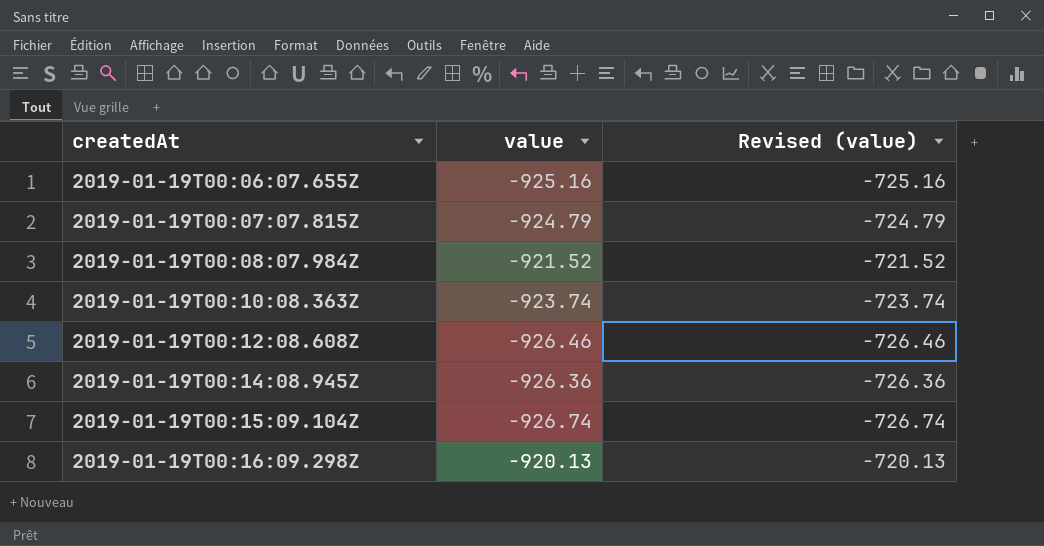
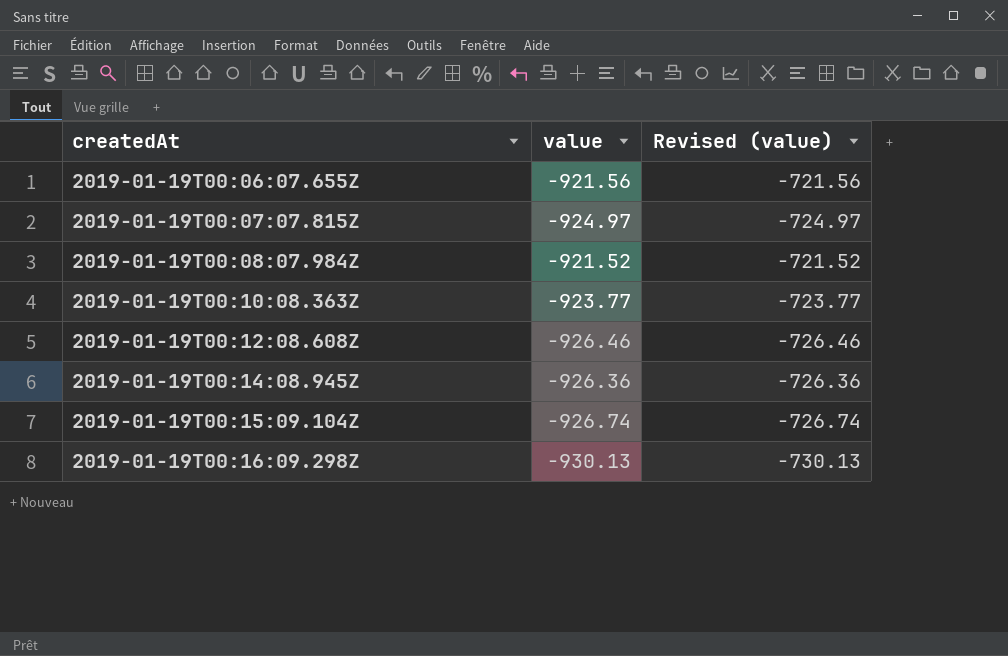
2019-01-19T00:06:07.655Z | value: -925.16 -> -921.56
2019-01-19T00:06:07.655Z | Revised (value): -725.16 -> -721.56
2019-01-19T00:07:07.815Z | value: -924.79 -> -924.97
2019-01-19T00:07:07.815Z | Revised (value): -724.79 -> -724.97
2019-01-19T00:10:08.363Z | value: -923.74 -> -923.77
2019-01-19T00:10:08.363Z | Revised (value): -723.74 -> -723.77
2019-01-19T00:16:09.298Z | value: -920.13 -> -930.13
2019-01-19T00:16:09.298Z | Revised (value): -720.13 -> -730.13

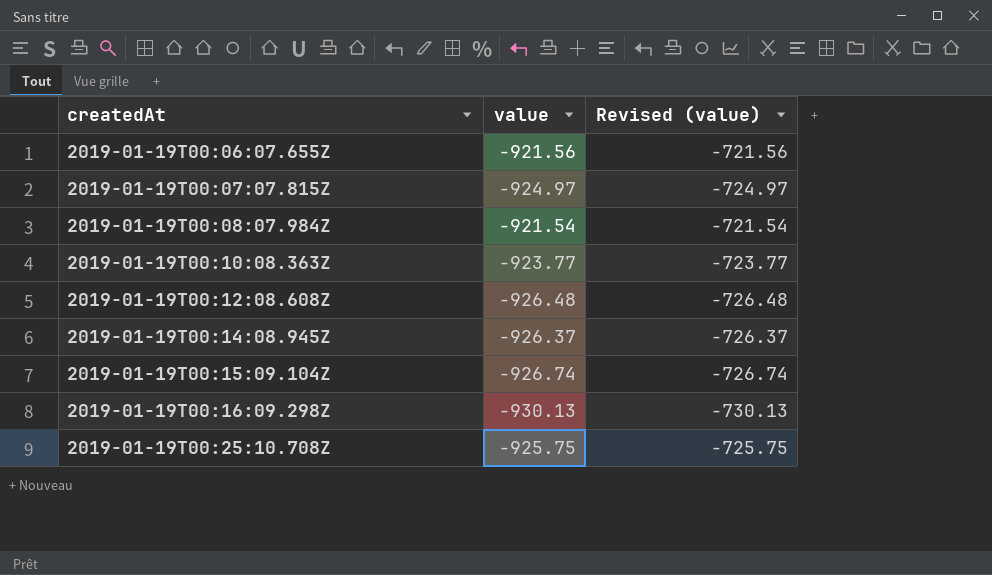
2019-01-19T00:08:07.984Z | value: -921.52 -> -921.54
2019-01-19T00:08:07.984Z | Revised (value): -721.52 -> -721.54
2019-01-19T00:12:08.608Z | value: -926.46 -> -926.48
2019-01-19T00:12:08.608Z | Revised (value): -726.46 -> -726.48
2019-01-19T00:14:08.945Z | value: -926.36 -> -926.37
2019-01-19T00:14:08.945Z | Revised (value): -726.36 -> -726.37
row 2019-01-19T00:25:10.708Z: none -> -925.75 | -725.75

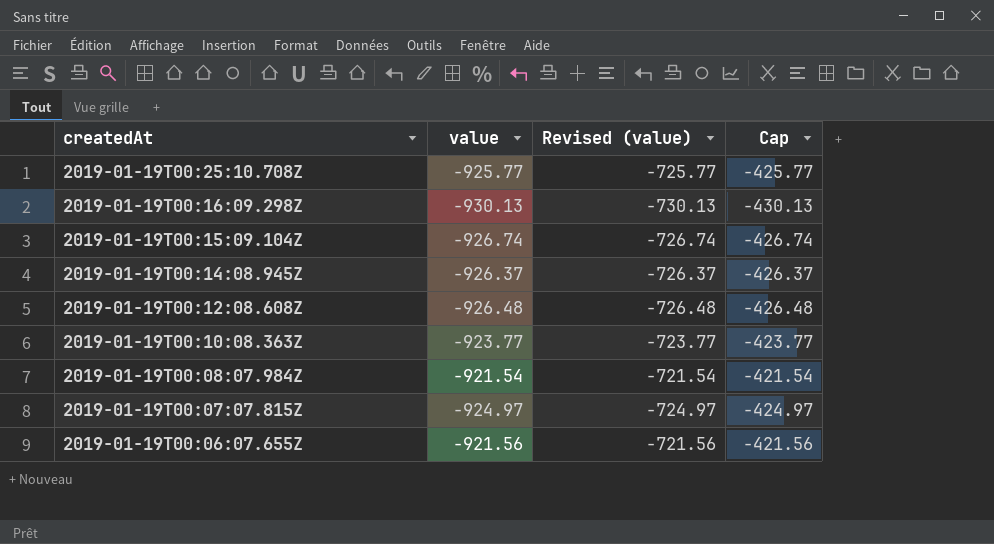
row order: createdAt ascending -> createdAt descending
column Cap | formula: none -> [value] + 500
2019-01-19T00:25:10.708Z | value: -925.75 -> -925.77
2019-01-19T00:25:10.708Z | Revised (value): -725.75 -> -725.77

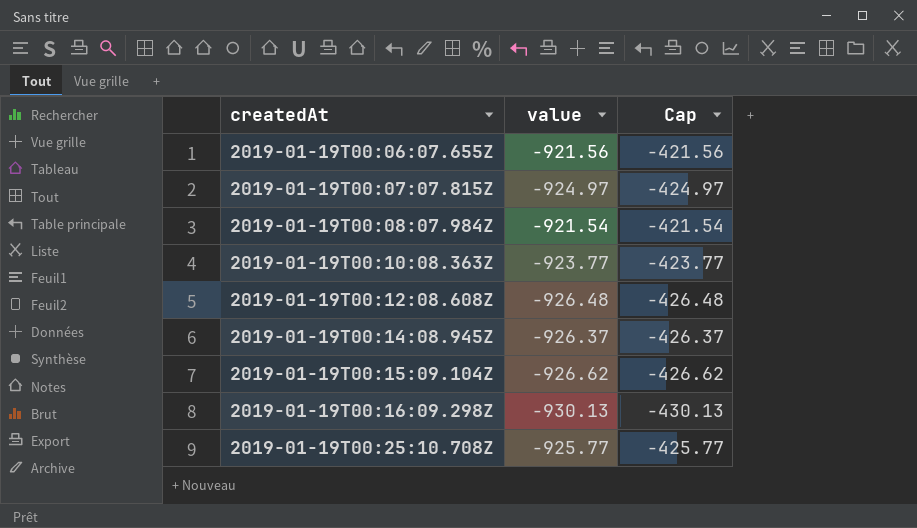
row order: createdAt descending -> createdAt ascending
column Revised (value) | formula: [value] + 200 -> none
2019-01-19T00:15:09.104Z | value: -926.74 -> -926.62
2019-01-19T00:15:09.104Z | Cap: -426.74 -> -426.62

